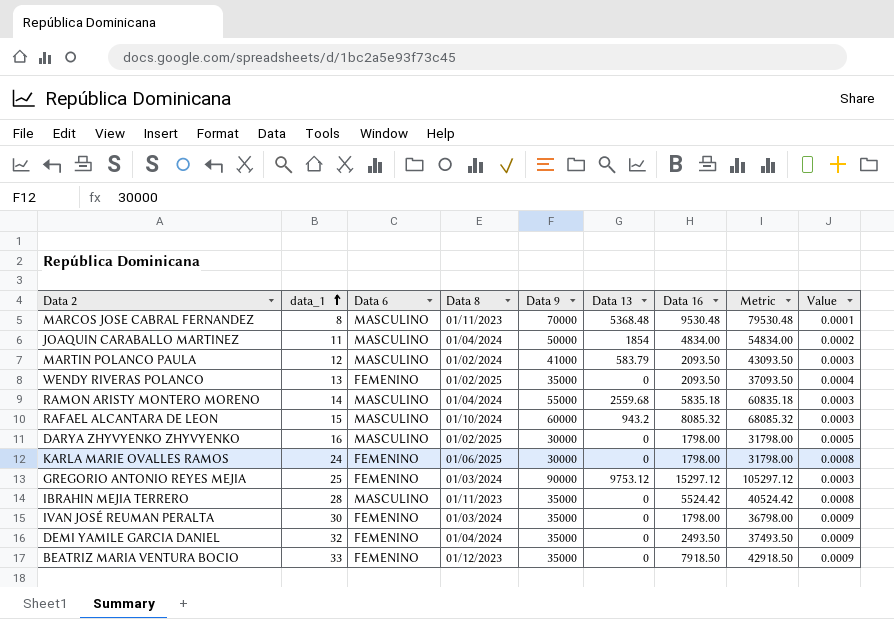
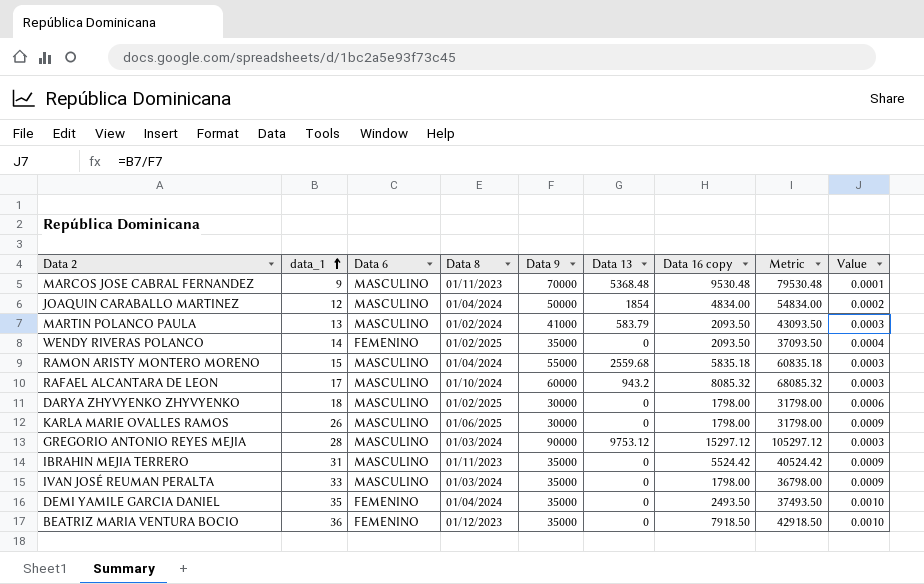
column name: Data 16 -> Data 16 copy
MARCOS JOSE CABRAL FERNANDEZ | data_1: 8 -> 9
JOAQUIN CARABALLO MARTINEZ | data_1: 11 -> 12
MARTIN POLANCO PAULA | data_1: 12 -> 13
WENDY RIVERAS POLANCO | data_1: 13 -> 14
RAMON ARISTY MONTERO MORENO | data_1: 14 -> 15
RAFAEL ALCANTARA DE LEON | data_1: 15 -> 17
DARYA ZHYVYENKO ZHYVYENKO | data_1: 16 -> 18
DARYA ZHYVYENKO ZHYVYENKO | Value: 0.0005 -> 0.0006
KARLA MARIE OVALLES RAMOS | data_1: 24 -> 26
KARLA MARIE OVALLES RAMOS | Data 6: FEMENINO -> MASCULINO
KARLA MARIE OVALLES RAMOS | Value: 0.0008 -> 0.0009
GREGORIO ANTONIO REYES MEJIA | data_1: 25 -> 28
GREGORIO ANTONIO REYES MEJIA | Data 6: FEMENINO -> MASCULINO
IBRAHIN MEJIA TERRERO | data_1: 28 -> 31
IBRAHIN MEJIA TERRERO | Value: 0.0008 -> 0.0009
IVAN JOSÉ REUMAN PERALTA | data_1: 30 -> 33
IVAN JOSÉ REUMAN PERALTA | Data 6: FEMENINO -> MASCULINO
DEMI YAMILE GARCIA DANIEL | data_1: 32 -> 35
DEMI YAMILE GARCIA DANIEL | Value: 0.0009 -> 0.0010
BEATRIZ MARIA VENTURA BOCIO | data_1: 33 -> 36
BEATRIZ MARIA VENTURA BOCIO | Value: 0.0009 -> 0.0010

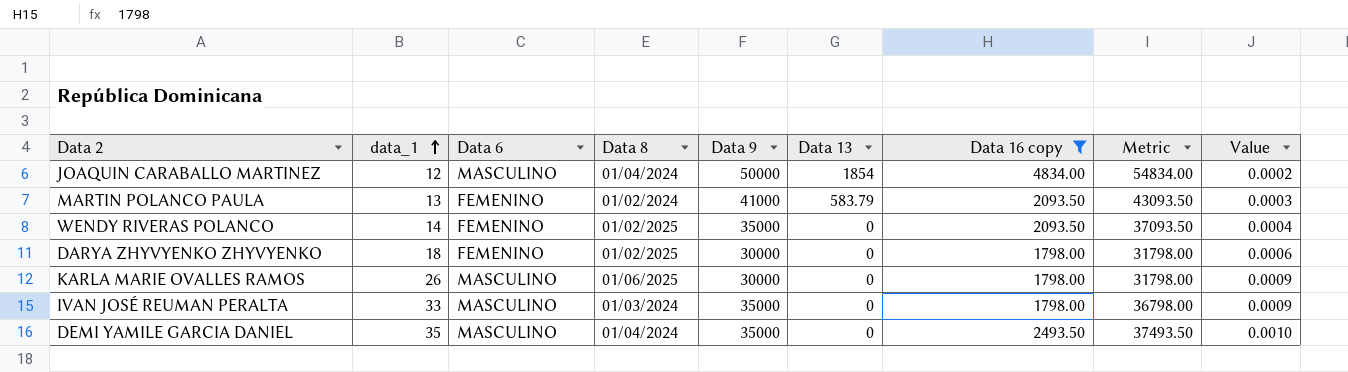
filter: none -> Data 16 copy <= 4834.00
MARTIN POLANCO PAULA | Data 6: MASCULINO -> FEMENINO
DARYA ZHYVYENKO ZHYVYENKO | Data 6: MASCULINO -> FEMENINO
DEMI YAMILE GARCIA DANIEL | Data 6: FEMENINO -> MASCULINO

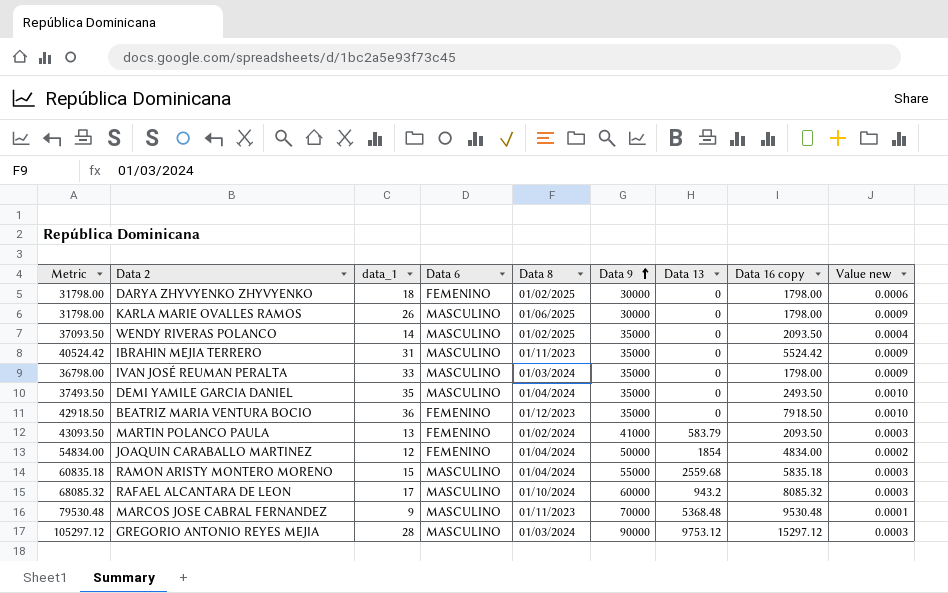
filter: Data 16 copy <= 4834.00 -> none
row order: data_1 ascending -> Data 9 ascending
column Metric | position: 8 -> 1
column name: Value -> Value new
WENDY RIVERAS POLANCO | Data 6: FEMENINO -> MASCULINO
JOAQUIN CARABALLO MARTINEZ | Data 6: MASCULINO -> FEMENINO

